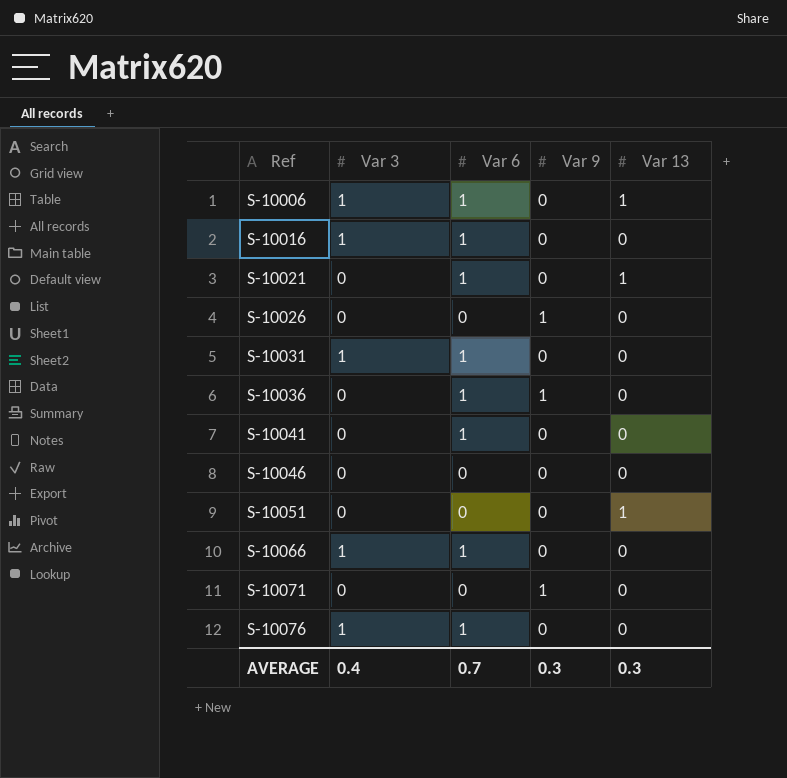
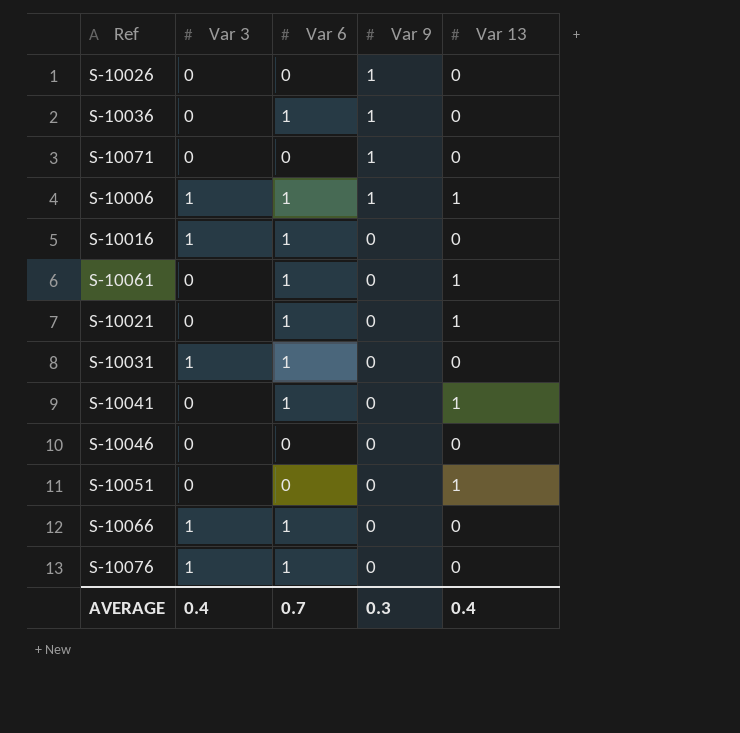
row order: Ref ascending -> Var 9 descending
S-10006 | Var 9: 0 -> 1
row S-10061: none -> 0 | 1 | 0 | 1
S-10041 | Var 13: 0 -> 1
AVERAGE | Var 13: 0.3 -> 0.4

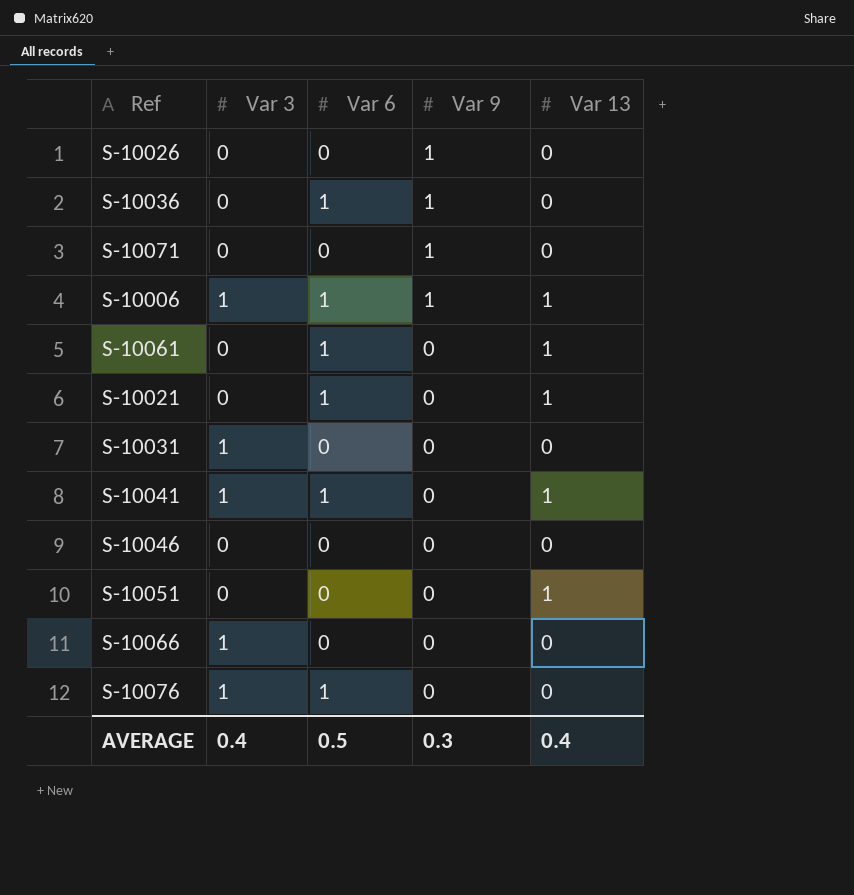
row S-10016: 1 | 1 | 0 | 0 -> none
S-10031 | Var 6: 1 -> 0
S-10041 | Var 3: 0 -> 1
S-10066 | Var 6: 1 -> 0
AVERAGE | Var 6: 0.7 -> 0.5

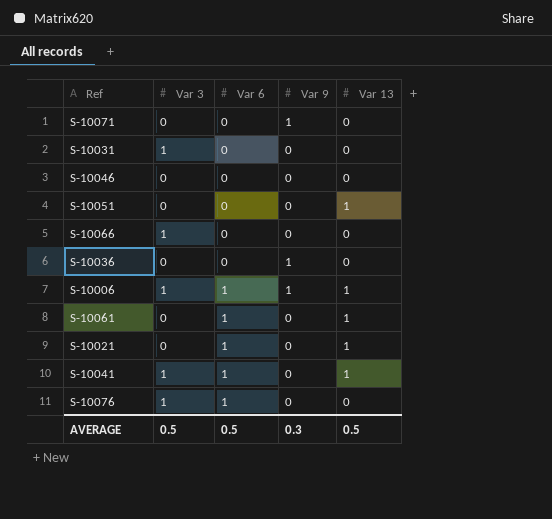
row order: Var 9 descending -> Var 6 ascending
row S-10026: 0 | 0 | 1 | 0 -> none
S-10036 | Var 6: 1 -> 0
AVERAGE | Var 3: 0.4 -> 0.5
AVERAGE | Var 13: 0.4 -> 0.5

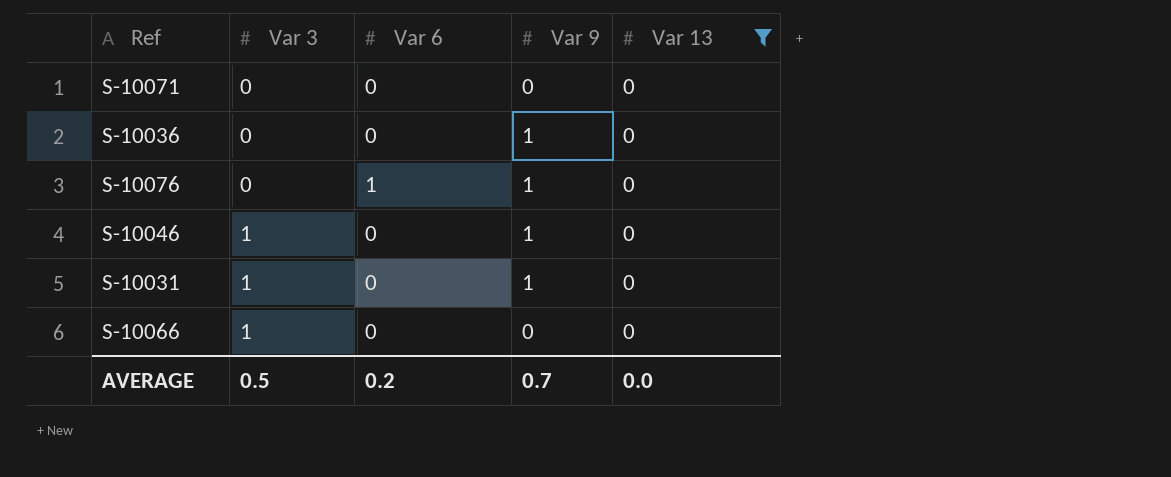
filter: none -> Var 13 = 0
row order: Var 6 ascending -> Var 3 ascending
S-10071 | Var 9: 1 -> 0
S-10076 | Var 3: 1 -> 0
S-10076 | Var 9: 0 -> 1
S-10046 | Var 3: 0 -> 1
S-10046 | Var 9: 0 -> 1
S-10031 | Var 9: 0 -> 1
AVERAGE | Var 6: 0.5 -> 0.2
AVERAGE | Var 9: 0.3 -> 0.7
AVERAGE | Var 13: 0.5 -> 0.0

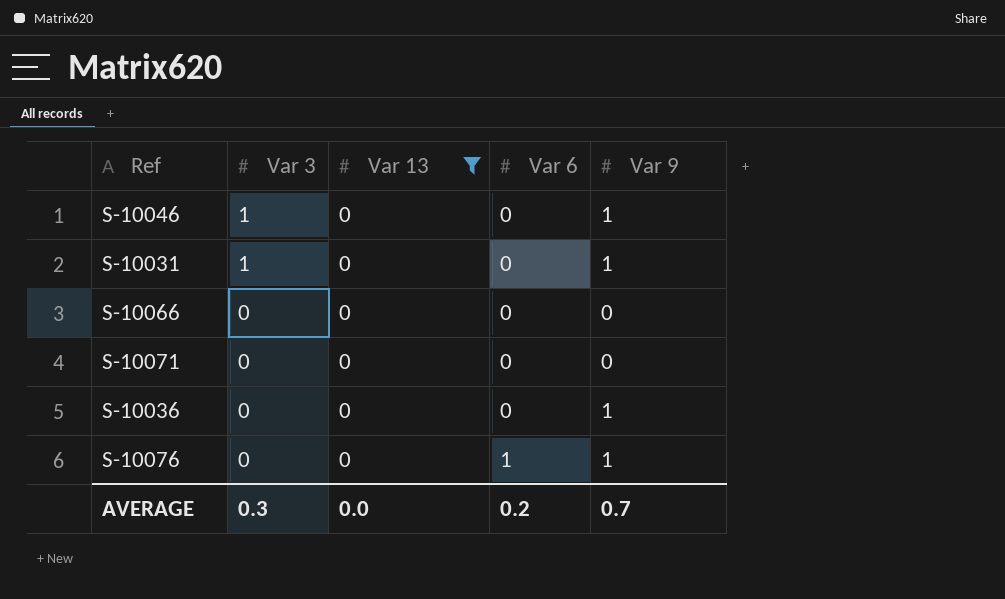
row order: Var 3 ascending -> Var 3 descending
column Var 13 | position: 5 -> 3
S-10066 | Var 3: 1 -> 0
AVERAGE | Var 3: 0.5 -> 0.3

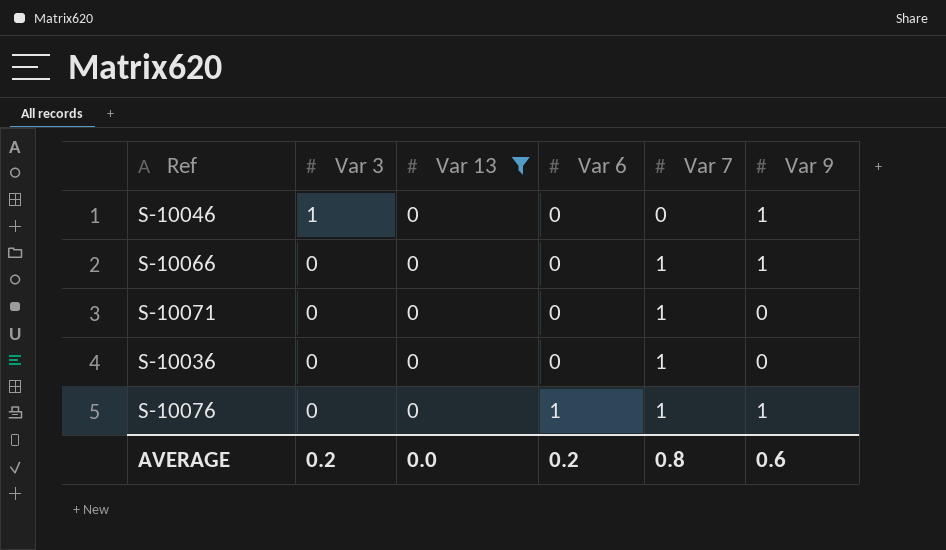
column Var 7 | position: none -> 5
row S-10031: 1 | 0 | 0 | 1 -> none
S-10066 | Var 9: 0 -> 1
S-10036 | Var 9: 1 -> 0
AVERAGE | Var 3: 0.3 -> 0.2
AVERAGE | Var 9: 0.7 -> 0.6

